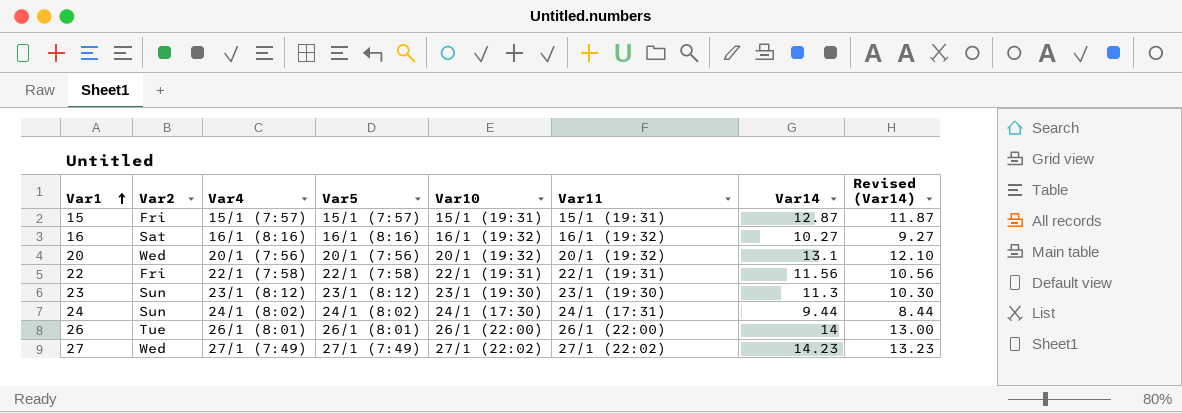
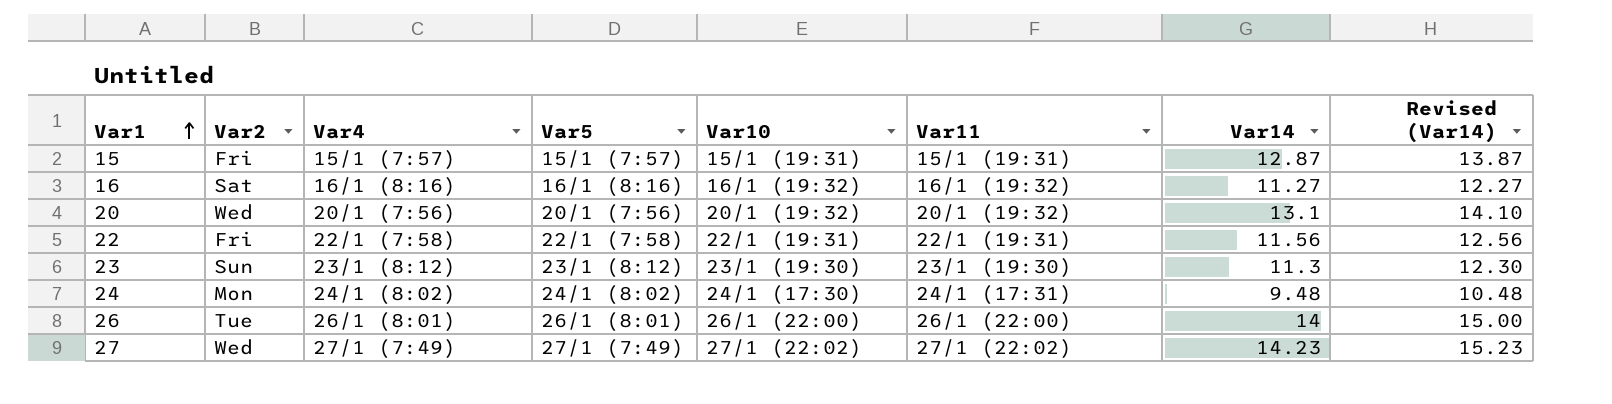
column Revised (Var14) | formula: [Var14] - 1 -> [Var14] + 1
16 | Var14: 10.27 -> 11.27
24 | Var2: Sun -> Mon
24 | Var14: 9.44 -> 9.48

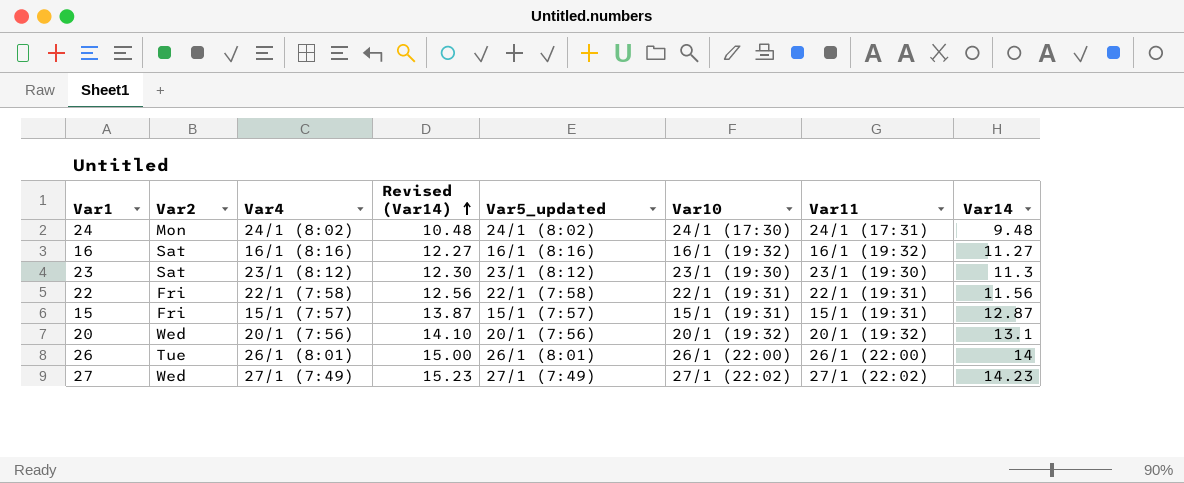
row order: Var1 ascending -> Revised (Var14) ascending
column Revised (Var14) | position: 8 -> 4
column name: Var5 -> Var5_updated
23 | Var2: Sun -> Sat

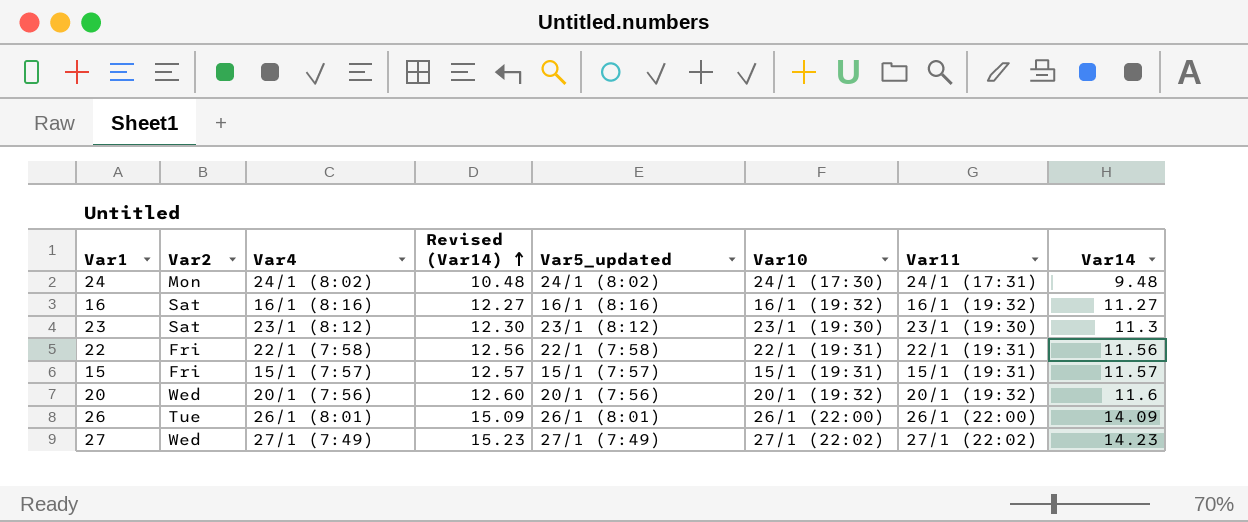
15 | Revised (Var14): 13.87 -> 12.57
15 | Var14: 12.87 -> 11.57
20 | Revised (Var14): 14.10 -> 12.60
20 | Var14: 13.1 -> 11.6
26 | Revised (Var14): 15.00 -> 15.09
26 | Var14: 14 -> 14.09

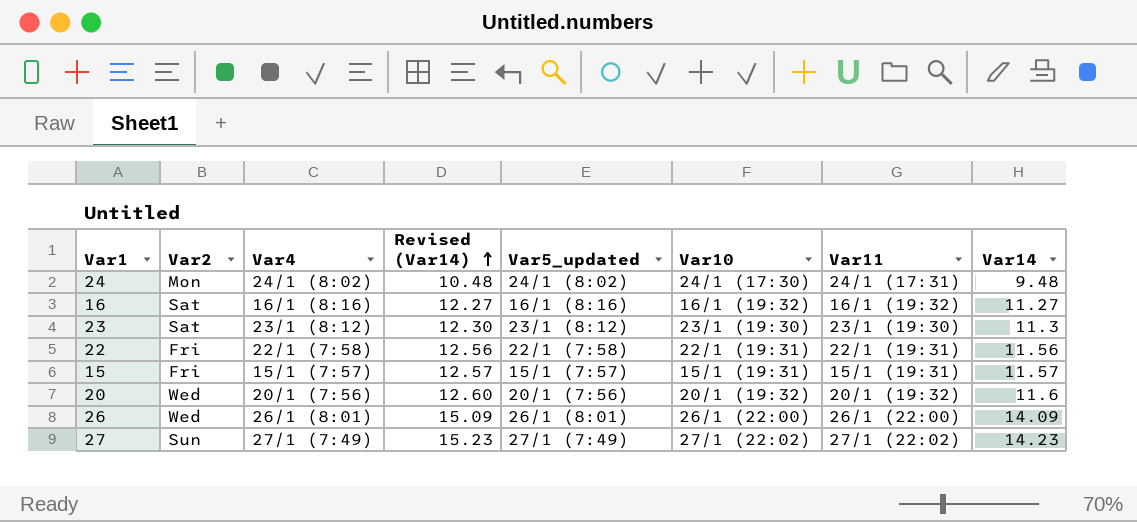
26 | Var2: Tue -> Wed
27 | Var2: Wed -> Sun

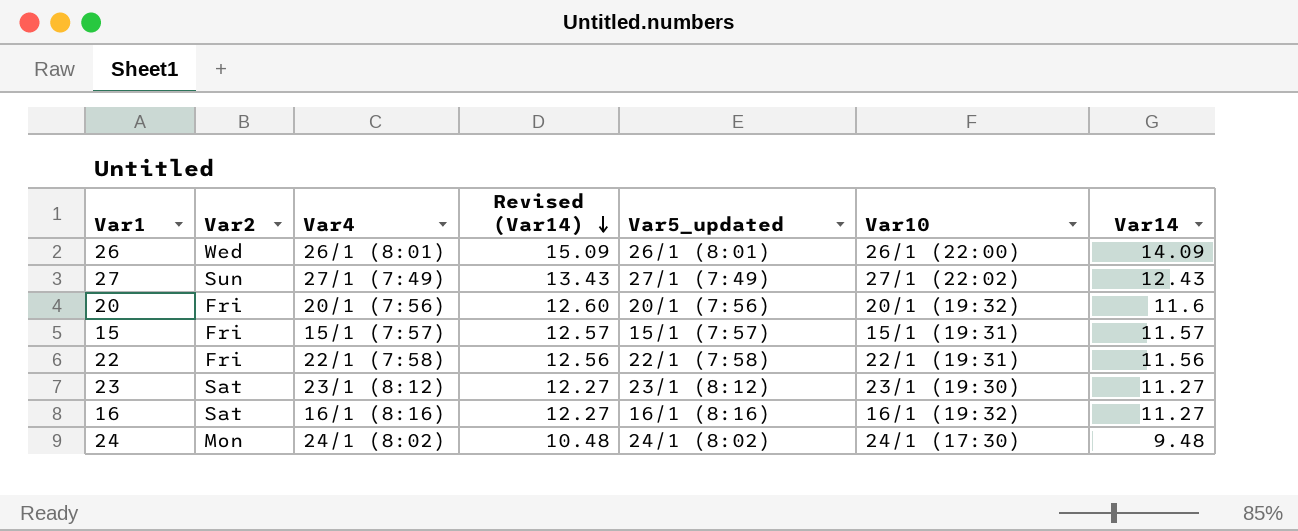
row order: Revised (Var14) ascending -> Revised (Var14) descending
column Var11 | position: 7 -> none
27 | Revised (Var14): 15.23 -> 13.43
27 | Var14: 14.23 -> 12.43
20 | Var2: Wed -> Fri
23 | Revised (Var14): 12.30 -> 12.27
23 | Var14: 11.3 -> 11.27

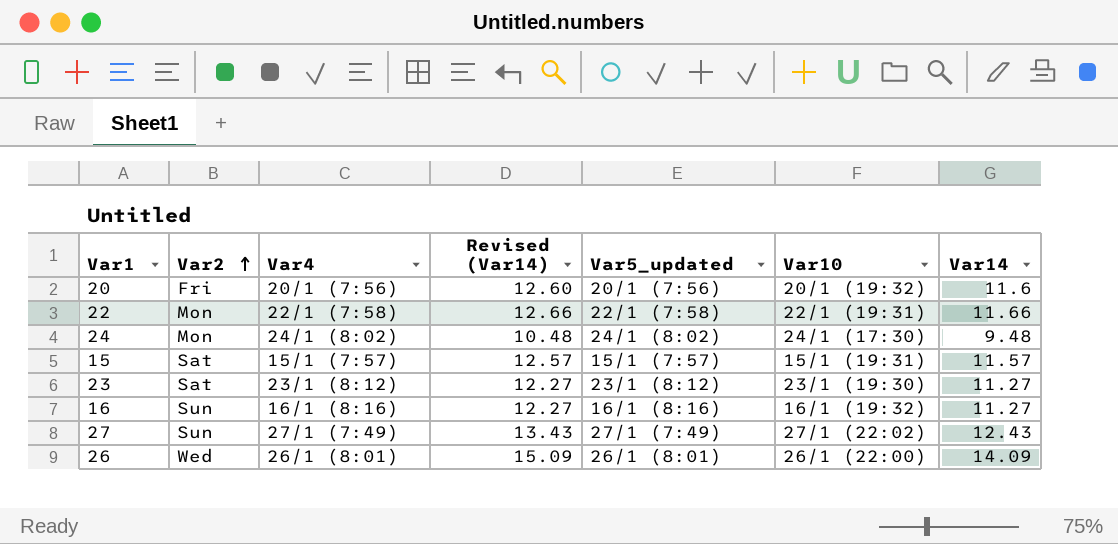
row order: Revised (Var14) descending -> Var2 ascending
22 | Var2: Fri -> Mon
22 | Revised (Var14): 12.56 -> 12.66
22 | Var14: 11.56 -> 11.66
15 | Var2: Fri -> Sat
16 | Var2: Sat -> Sun

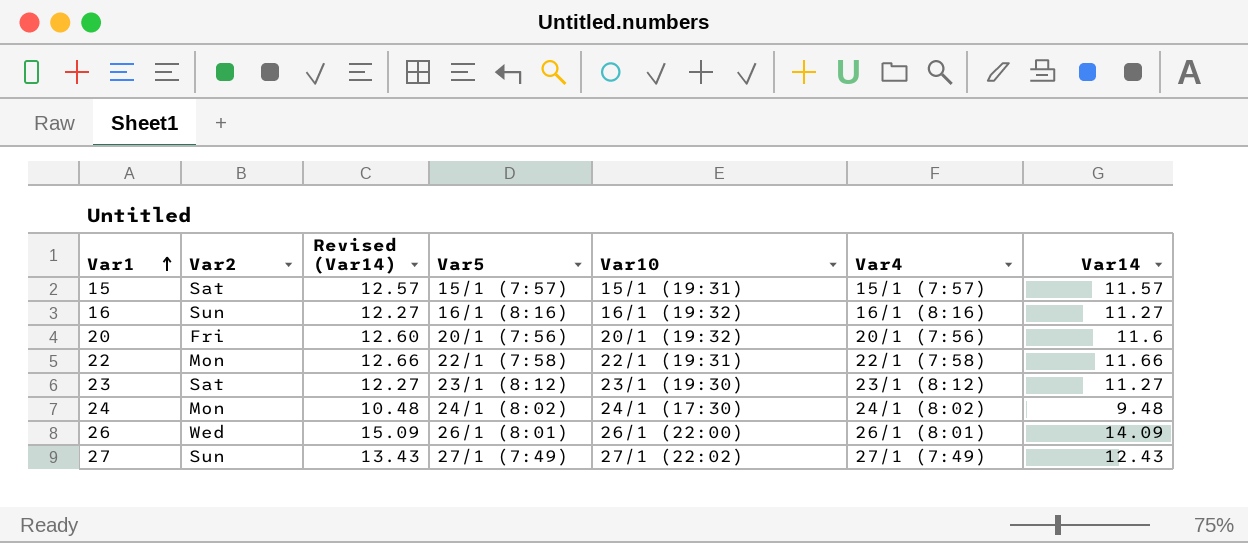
row order: Var2 ascending -> Var1 ascending
column name: Var5_updated -> Var5
column Var4 | position: 3 -> 6

